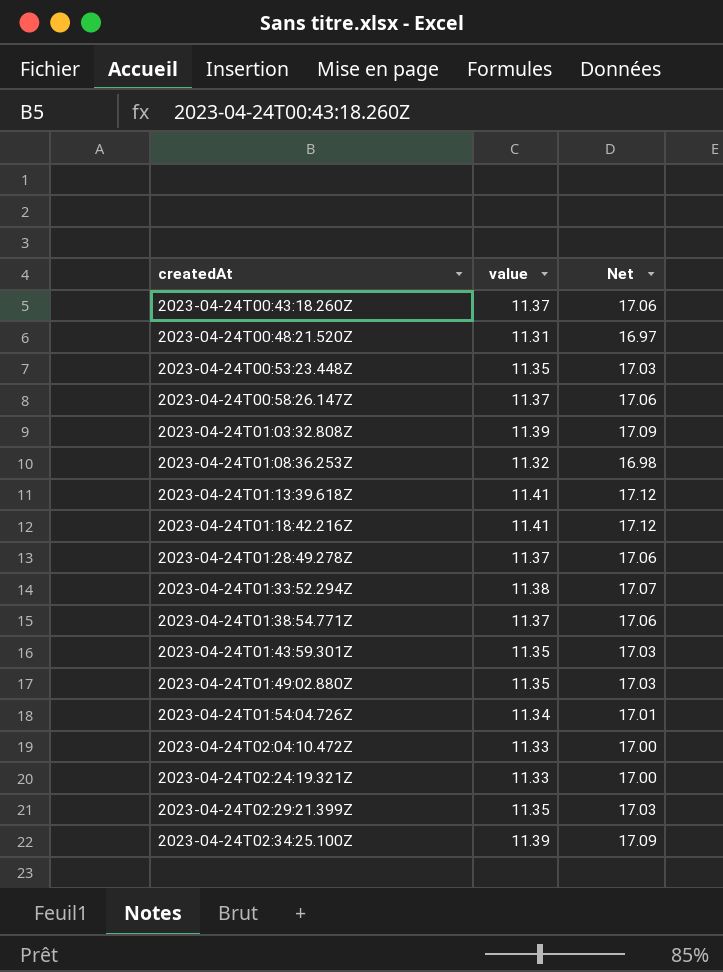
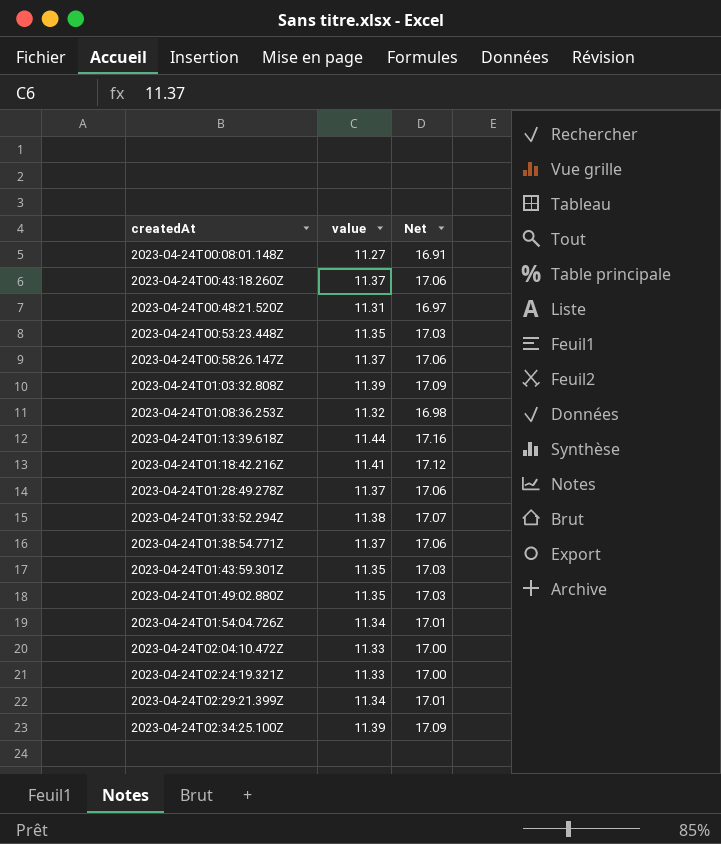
row 2023-04-24T00:08:01.148Z: none -> 11.27 | 16.91
2023-04-24T01:13:39.618Z | value: 11.41 -> 11.44
2023-04-24T01:13:39.618Z | Net: 17.12 -> 17.16
2023-04-24T02:29:21.399Z | value: 11.35 -> 11.34
2023-04-24T02:29:21.399Z | Net: 17.03 -> 17.01

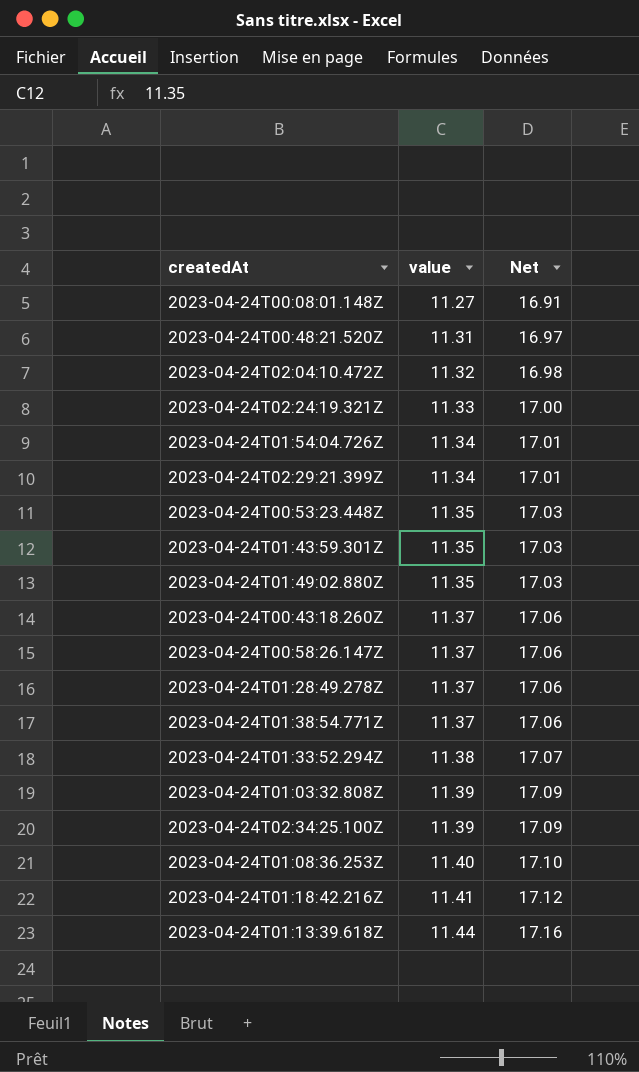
row order: createdAt ascending -> value ascending
2023-04-24T02:04:10.472Z | value: 11.33 -> 11.32
2023-04-24T02:04:10.472Z | Net: 17.00 -> 16.98
2023-04-24T01:08:36.253Z | value: 11.32 -> 11.40
2023-04-24T01:08:36.253Z | Net: 16.98 -> 17.10

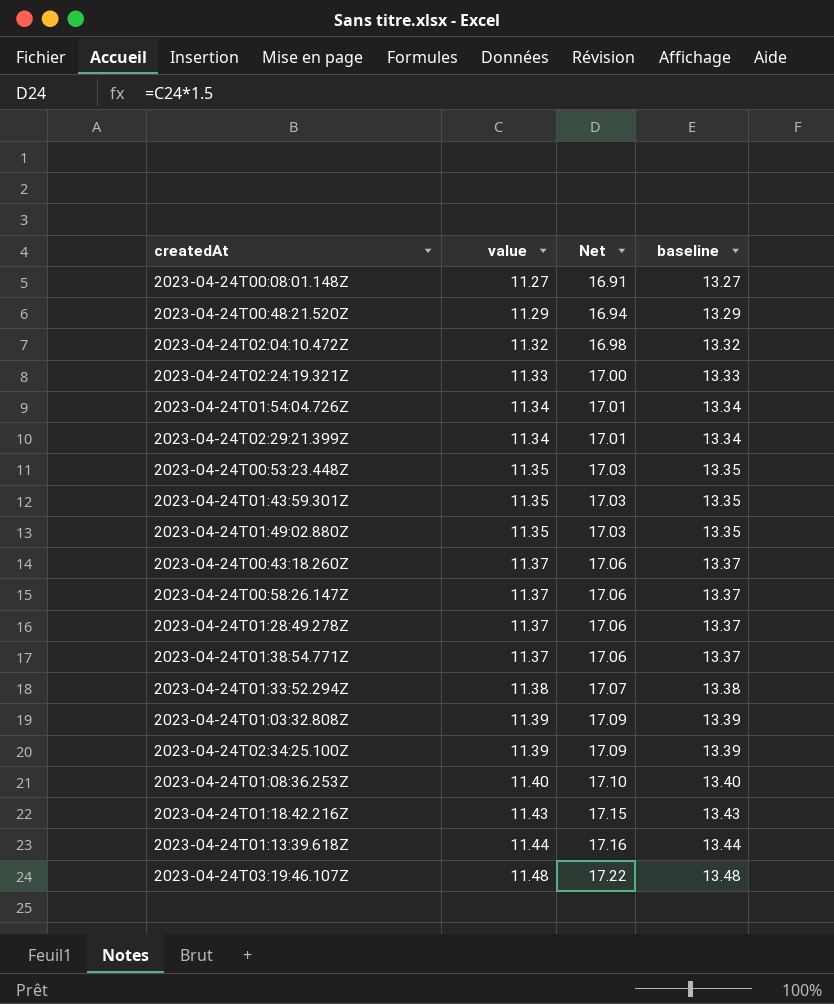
column baseline | formula: none -> [value] + 2
2023-04-24T00:48:21.520Z | value: 11.31 -> 11.29
2023-04-24T00:48:21.520Z | Net: 16.97 -> 16.94
2023-04-24T01:18:42.216Z | value: 11.41 -> 11.43
2023-04-24T01:18:42.216Z | Net: 17.12 -> 17.15
row 2023-04-24T03:19:46.107Z: none -> 11.48 | 17.22 | 13.48

